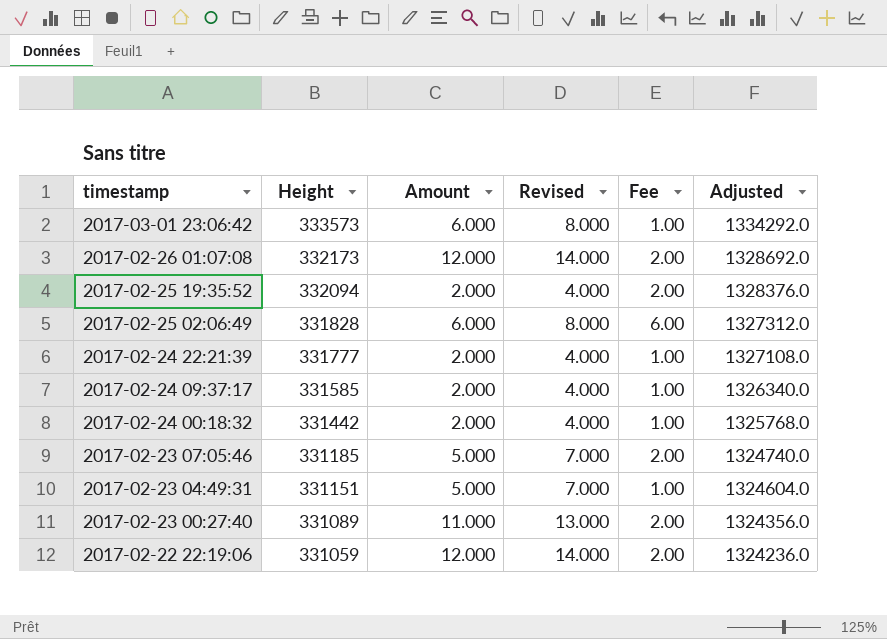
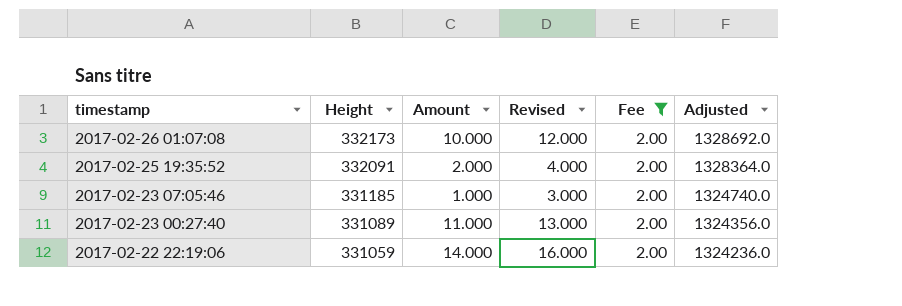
filter: none -> Fee = 2.00
2017-02-26 01:07:08 | Amount: 12.000 -> 10.000
2017-02-26 01:07:08 | Revised: 14.000 -> 12.000
2017-02-25 19:35:52 | Height: 332094 -> 332091
2017-02-25 19:35:52 | Adjusted: 1328376.0 -> 1328364.0
2017-02-23 07:05:46 | Amount: 5.000 -> 1.000
2017-02-23 07:05:46 | Revised: 7.000 -> 3.000
2017-02-22 22:19:06 | Amount: 12.000 -> 14.000
2017-02-22 22:19:06 | Revised: 14.000 -> 16.000

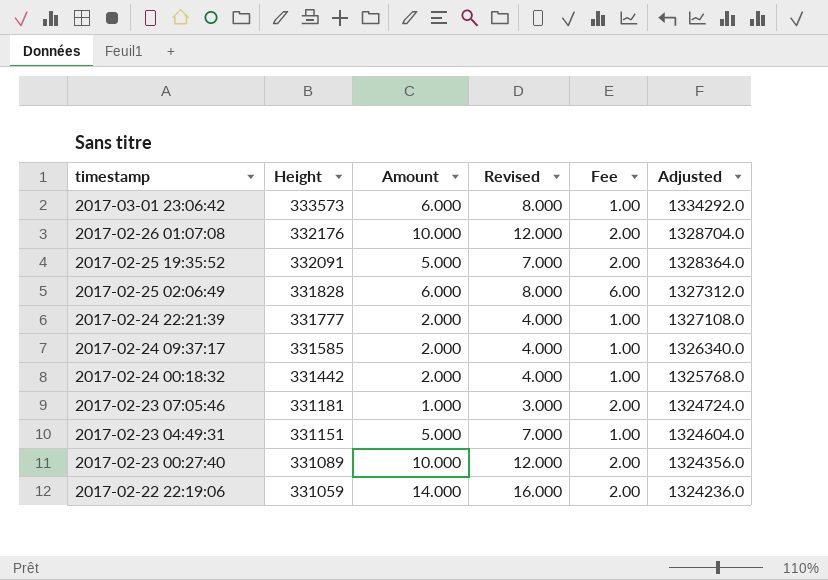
filter: Fee = 2.00 -> none
2017-02-26 01:07:08 | Height: 332173 -> 332176
2017-02-26 01:07:08 | Adjusted: 1328692.0 -> 1328704.0
2017-02-25 19:35:52 | Amount: 2.000 -> 5.000
2017-02-25 19:35:52 | Revised: 4.000 -> 7.000
2017-02-23 07:05:46 | Height: 331185 -> 331181
2017-02-23 07:05:46 | Adjusted: 1324740.0 -> 1324724.0
2017-02-23 00:27:40 | Amount: 11.000 -> 10.000
2017-02-23 00:27:40 | Revised: 13.000 -> 12.000

